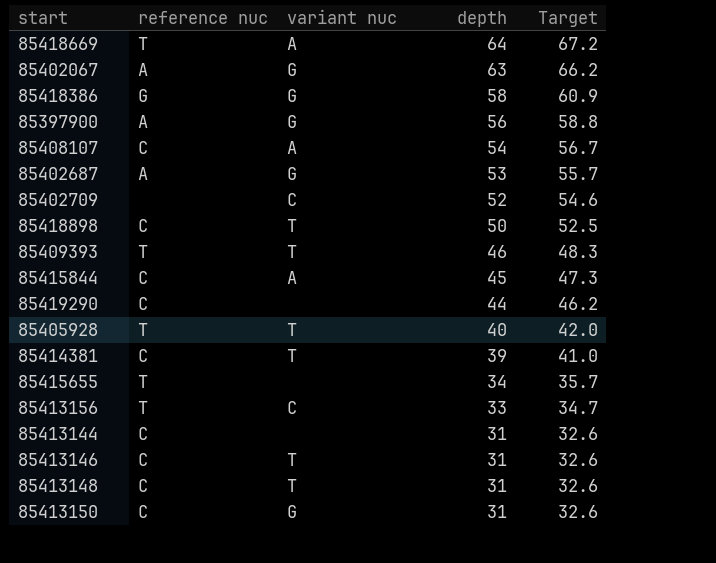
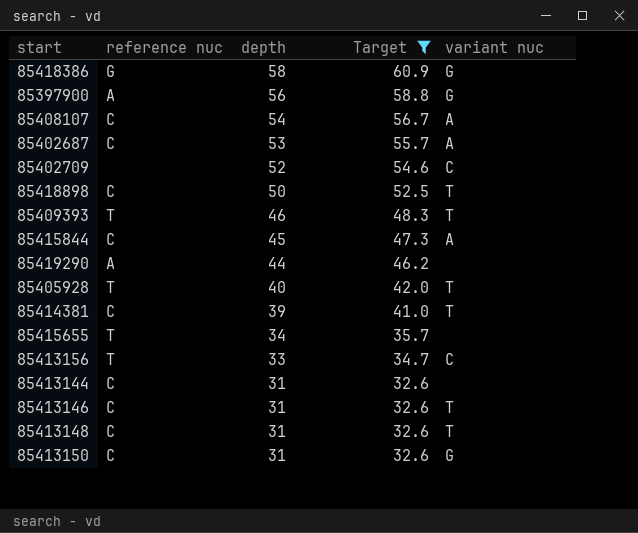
filter: none -> Target <= 60.9
column variant nuc | position: 3 -> 5
85402687 | reference nuc: A -> C
85402687 | variant nuc: G -> A
85419290 | reference nuc: C -> A

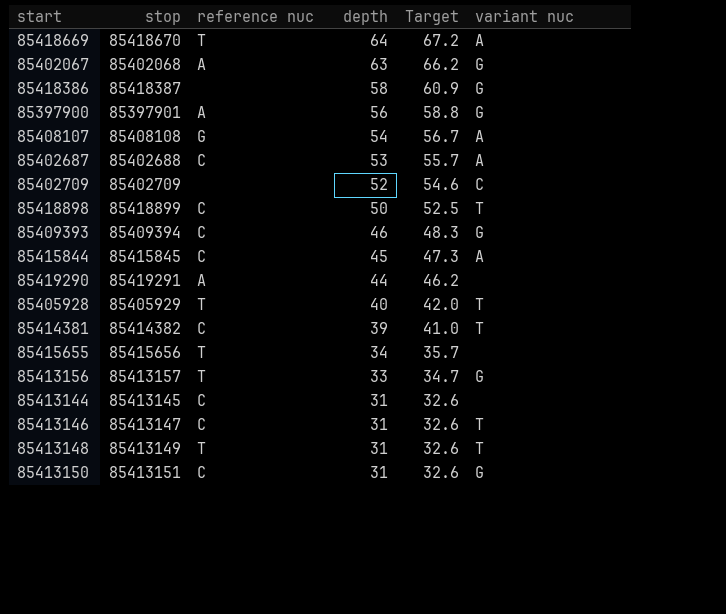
filter: Target <= 60.9 -> none
column stop | position: none -> 2
85418386 | reference nuc: G -> none
85408107 | reference nuc: C -> G
85409393 | reference nuc: T -> C
85409393 | variant nuc: T -> G
85413156 | variant nuc: C -> G
85413148 | reference nuc: C -> T

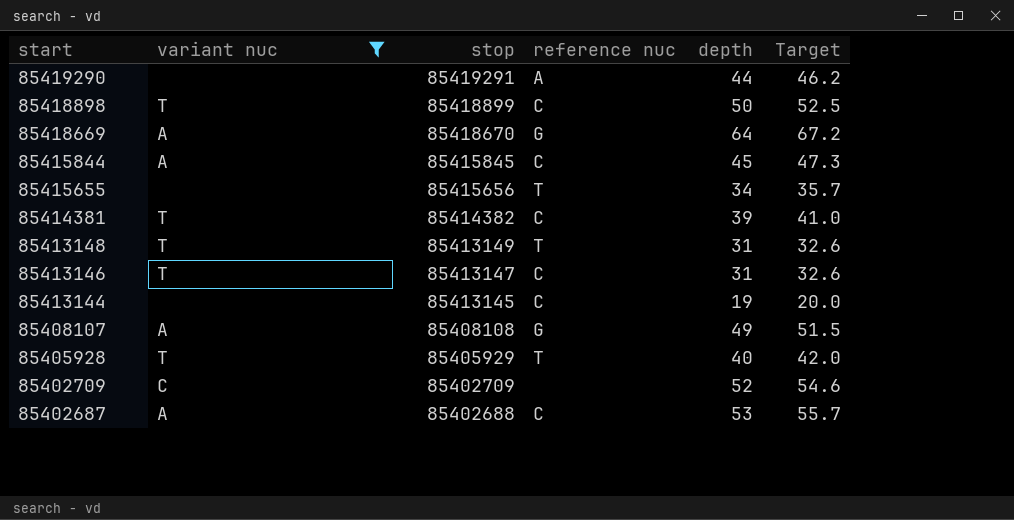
filter: none -> variant nuc != G
row order: depth descending -> start descending
column variant nuc | position: 6 -> 2
85418669 | reference nuc: T -> G
85413144 | depth: 31 -> 19
85413144 | Target: 32.6 -> 20.0
85408107 | depth: 54 -> 49
85408107 | Target: 56.7 -> 51.5

